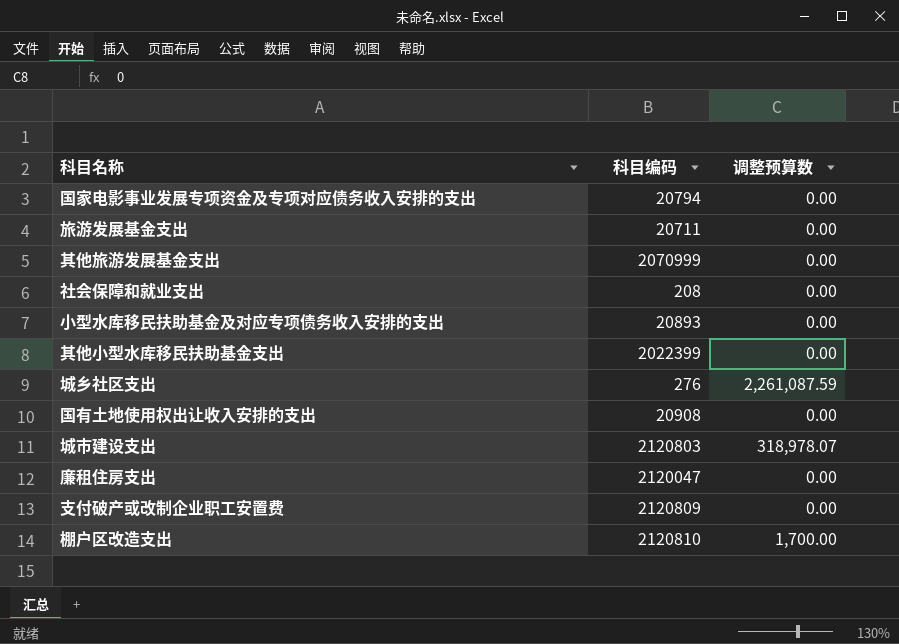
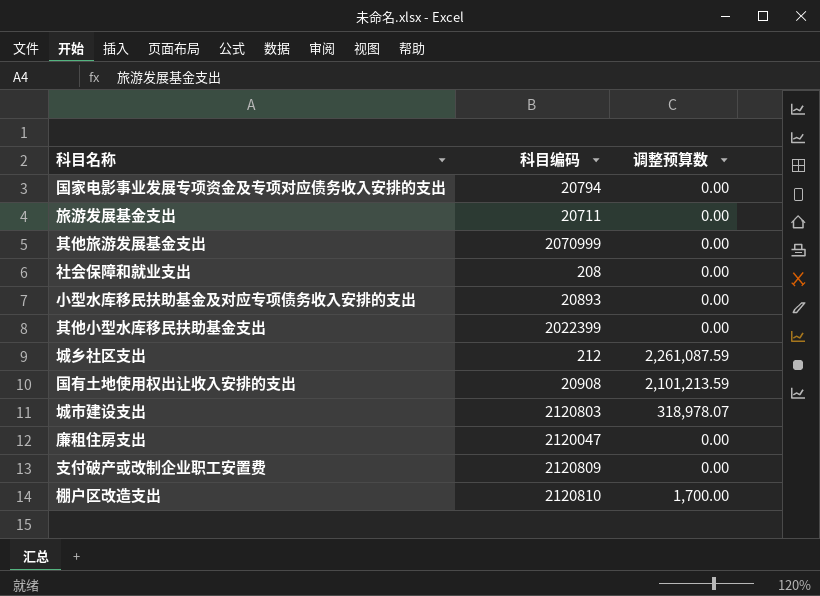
城乡社区支出 | 科目编码: 276 -> 212
国有土地使用权出让收入安排的支出 | 调整预算数: 0.00 -> 2,101,213.59

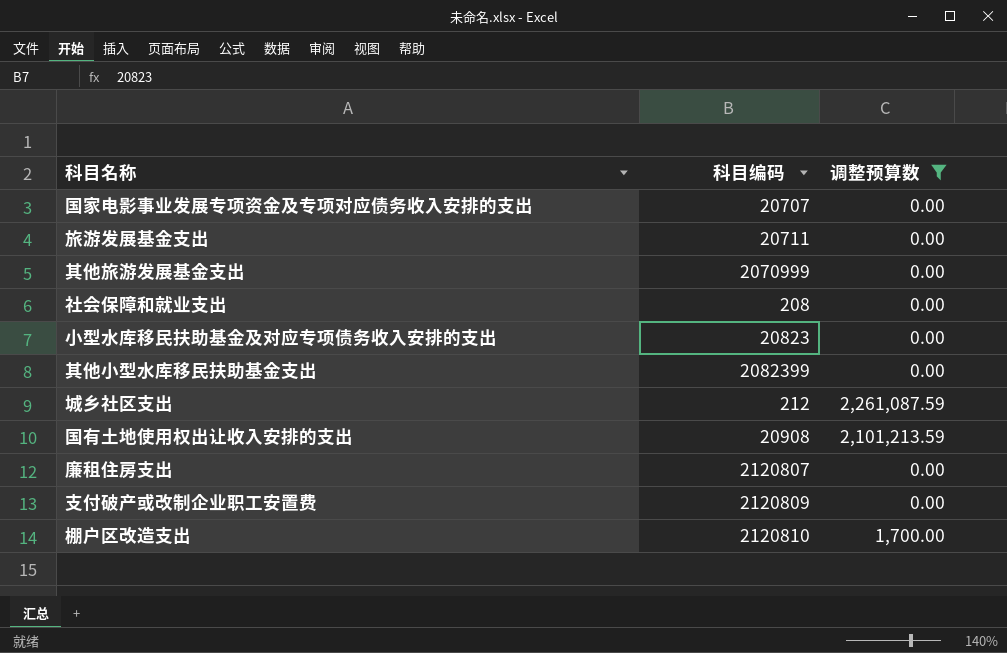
filter: none -> 调整预算数 != 318,978.07
国家电影事业发展专项资金及专项对应债务收入安排的支出 | 科目编码: 20794 -> 20707
小型水库移民扶助基金及对应专项债务收入安排的支出 | 科目编码: 20893 -> 20823
其他小型水库移民扶助基金支出 | 科目编码: 2022399 -> 2082399
廉租住房支出 | 科目编码: 2120047 -> 2120807

